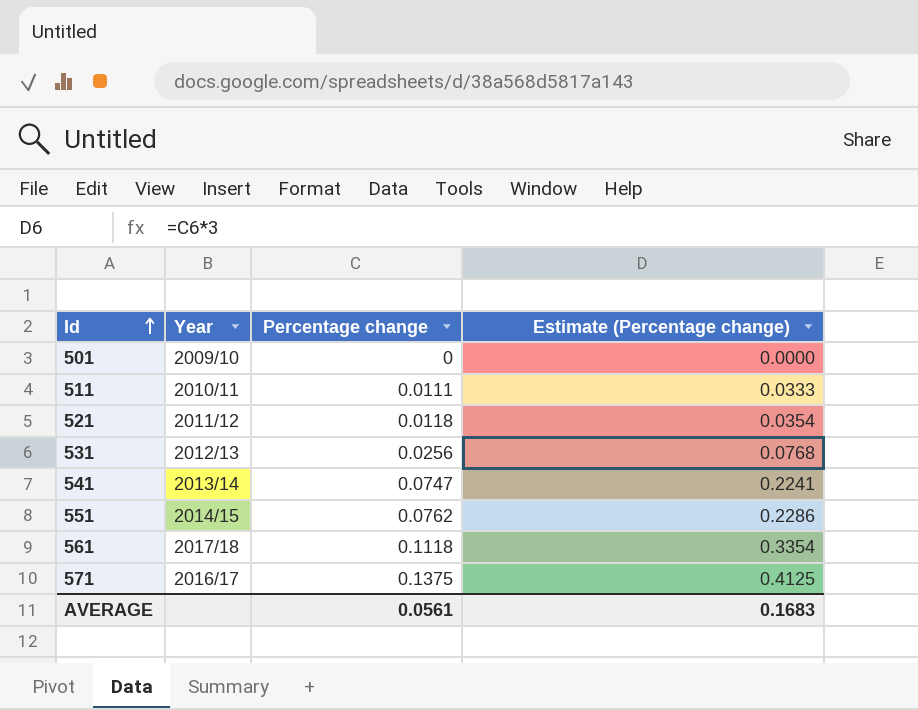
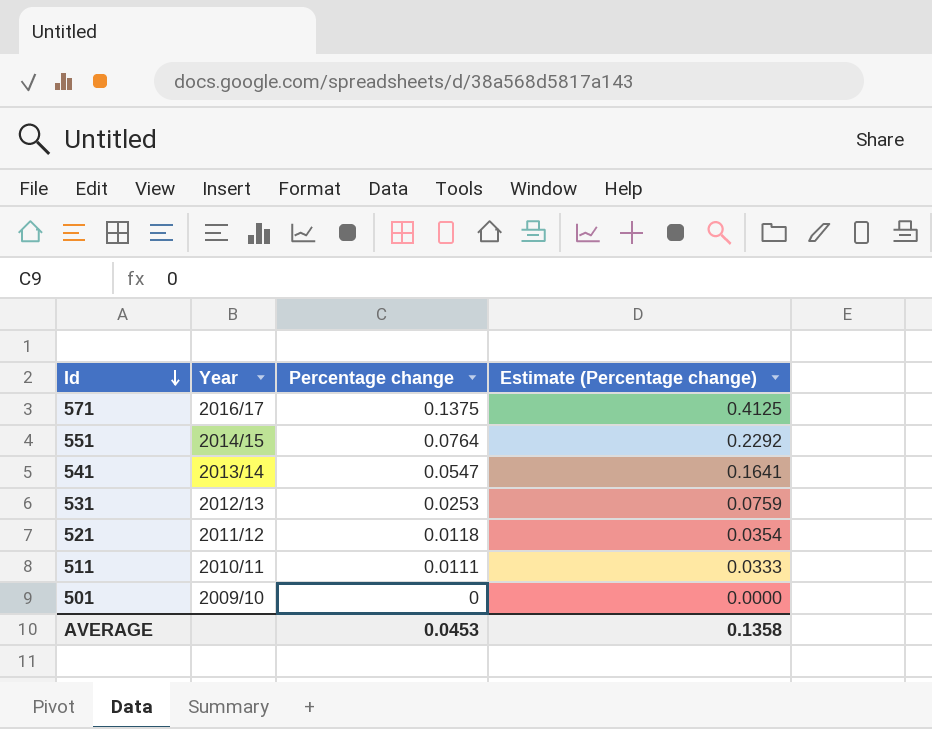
row order: Id ascending -> Id descending
row 561: 2017/18 | 0.1118 | 0.3354 -> none
551 | Percentage change: 0.0762 -> 0.0764
551 | Estimate (Percentage change): 0.2286 -> 0.2292
541 | Percentage change: 0.0747 -> 0.0547
541 | Estimate (Percentage change): 0.2241 -> 0.1641
531 | Percentage change: 0.0256 -> 0.0253
531 | Estimate (Percentage change): 0.0768 -> 0.0759
AVERAGE | Percentage change: 0.0561 -> 0.0453
AVERAGE | Estimate (Percentage change): 0.1683 -> 0.1358

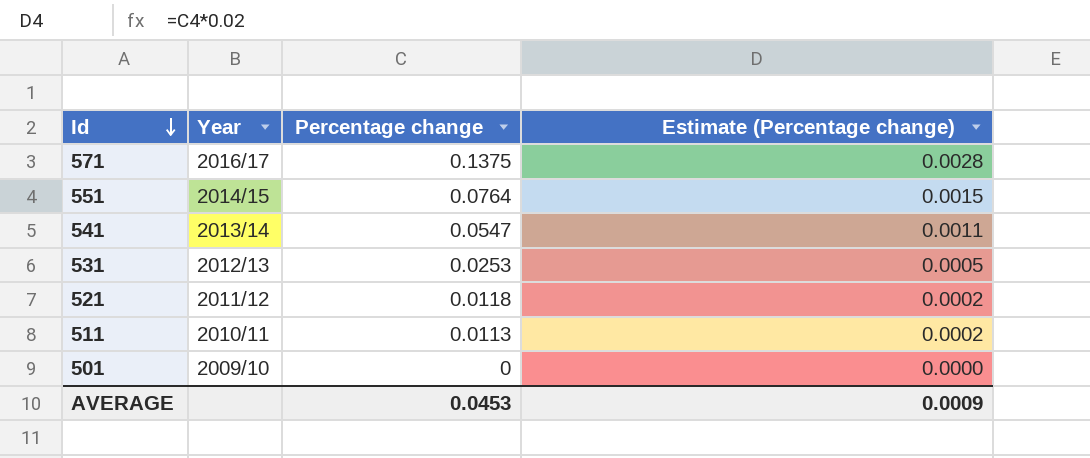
column Estimate (Percentage change) | formula: [Percentage change] * 3 -> [Percentage change] * 0.02
511 | Percentage change: 0.0111 -> 0.0113
AVERAGE | Estimate (Percentage change): 0.1358 -> 0.0009

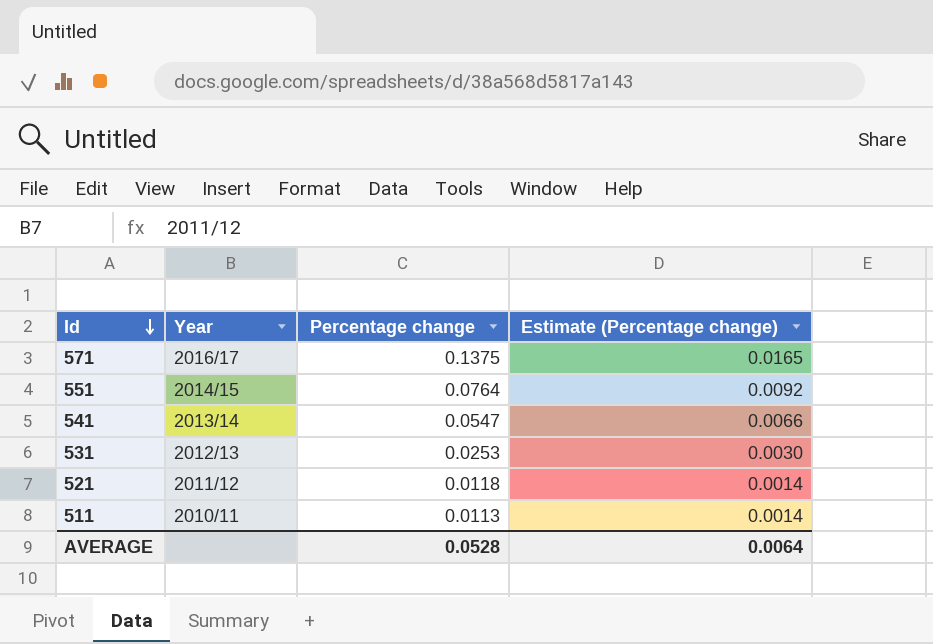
column Estimate (Percentage change) | formula: [Percentage change] * 0.02 -> [Percentage change] * 0.12
row 501: 2009/10 | 0 | 0.0000 -> none
AVERAGE | Percentage change: 0.0453 -> 0.0528
AVERAGE | Estimate (Percentage change): 0.0009 -> 0.0064

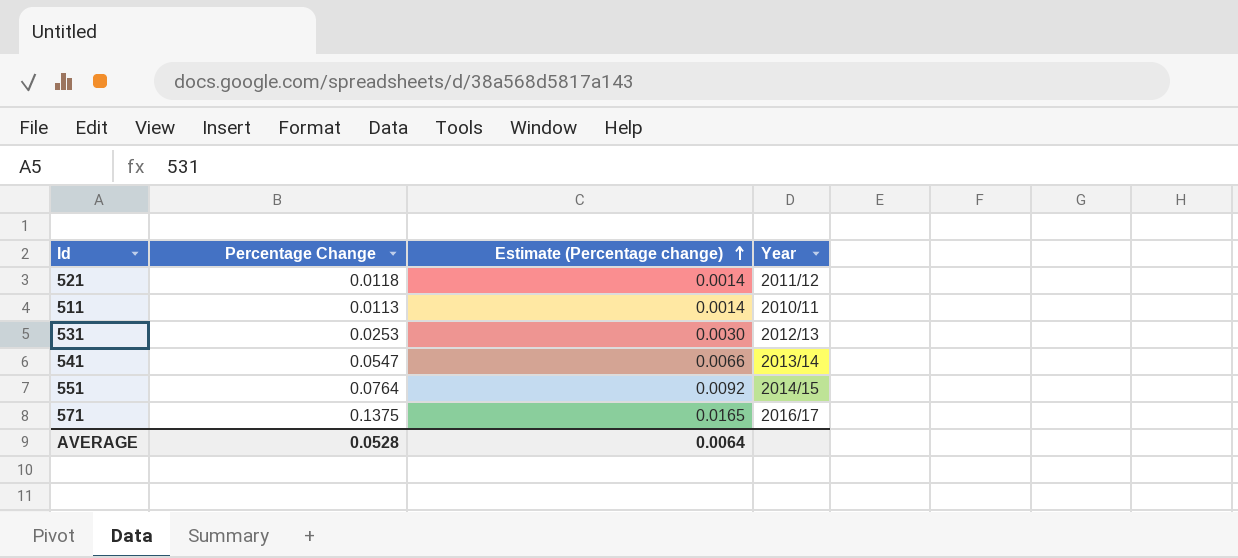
row order: Id descending -> Estimate (Percentage change) ascending
column name: Percentage change -> Percentage Change
column Year | position: 2 -> 4

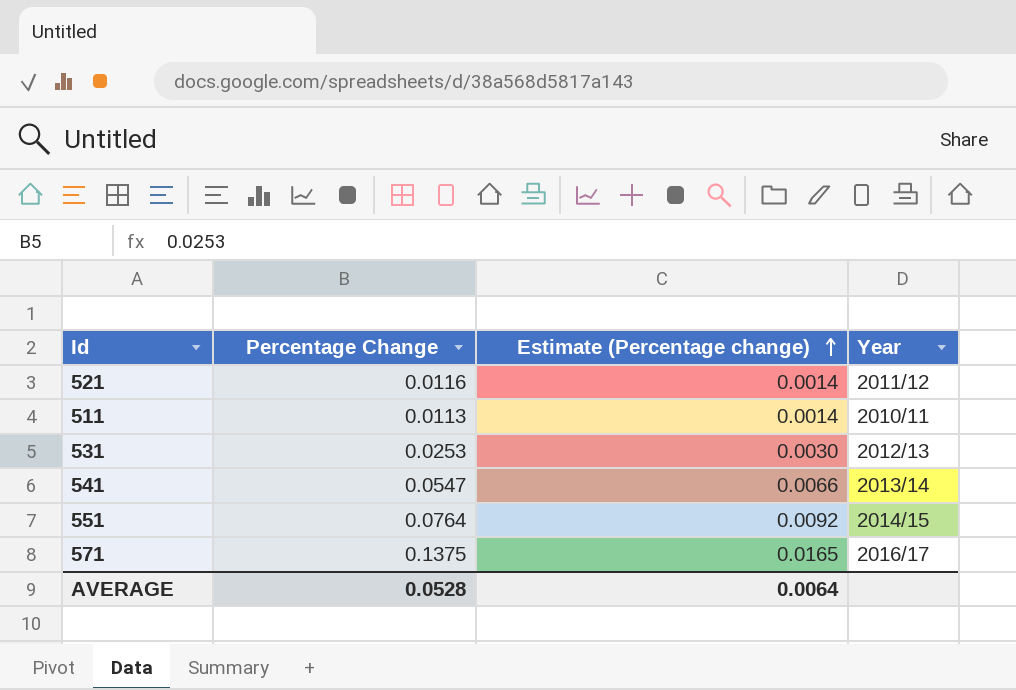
521 | Percentage Change: 0.0118 -> 0.0116

